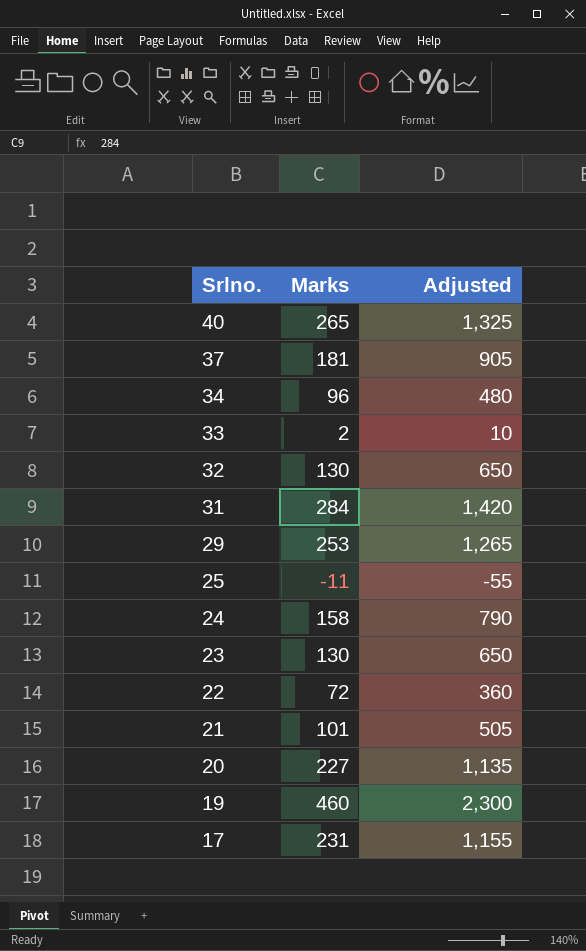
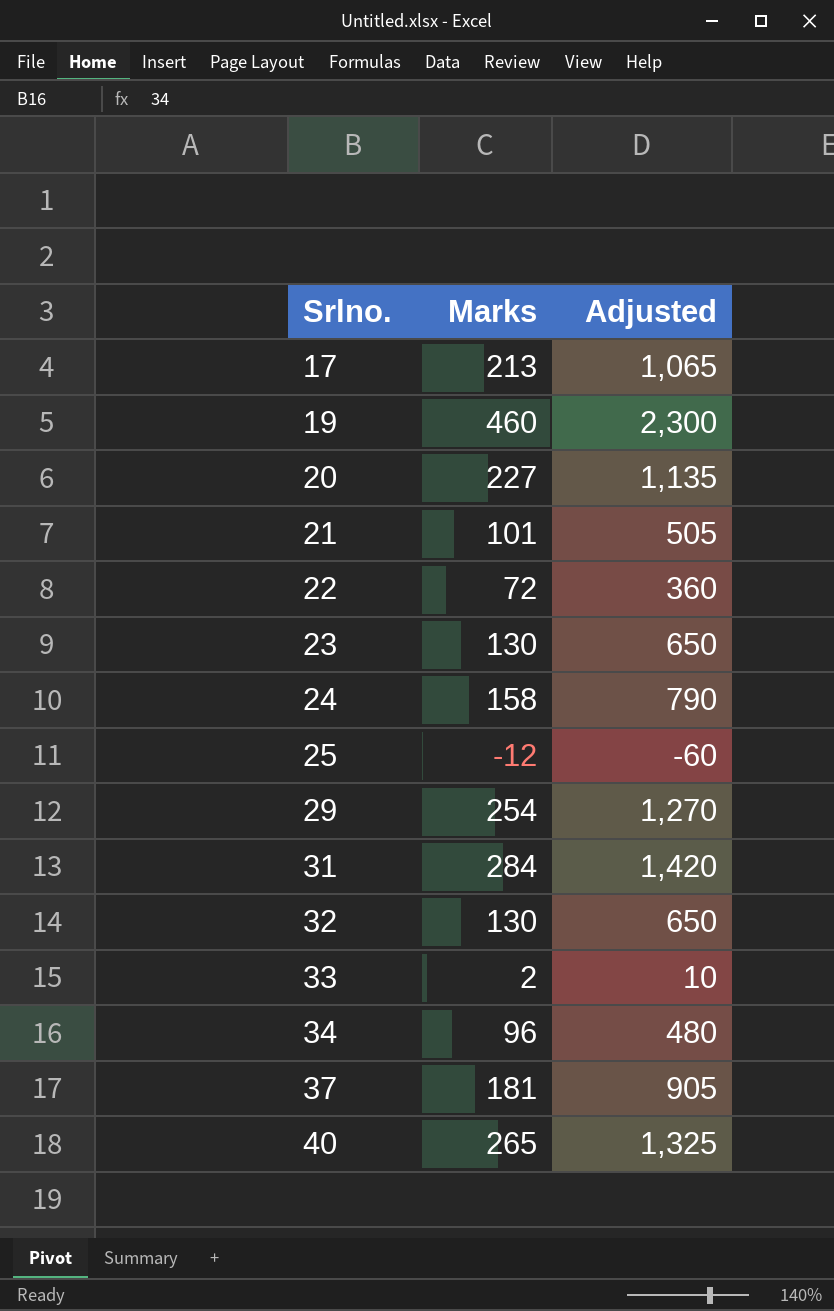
row order: Srlno. descending -> Srlno. ascending
17 | Marks: 231 -> 213
17 | Adjusted: 1,155 -> 1,065
25 | Marks: -11 -> -12
25 | Adjusted: -55 -> -60
29 | Marks: 253 -> 254
29 | Adjusted: 1,265 -> 1,270

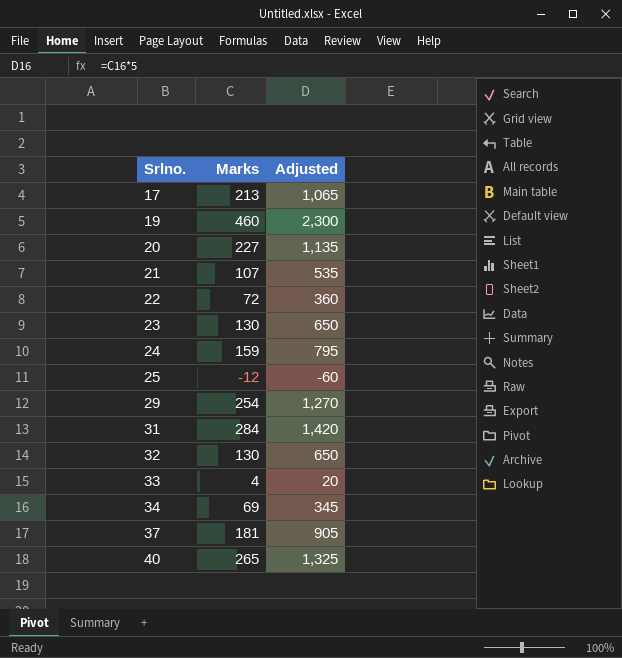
21 | Marks: 101 -> 107
21 | Adjusted: 505 -> 535
24 | Marks: 158 -> 159
24 | Adjusted: 790 -> 795
33 | Marks: 2 -> 4
33 | Adjusted: 10 -> 20
34 | Marks: 96 -> 69
34 | Adjusted: 480 -> 345

